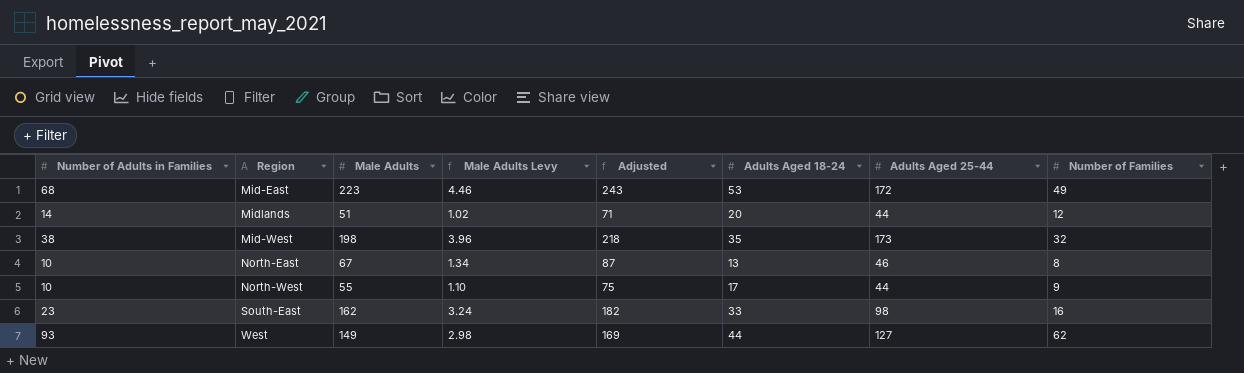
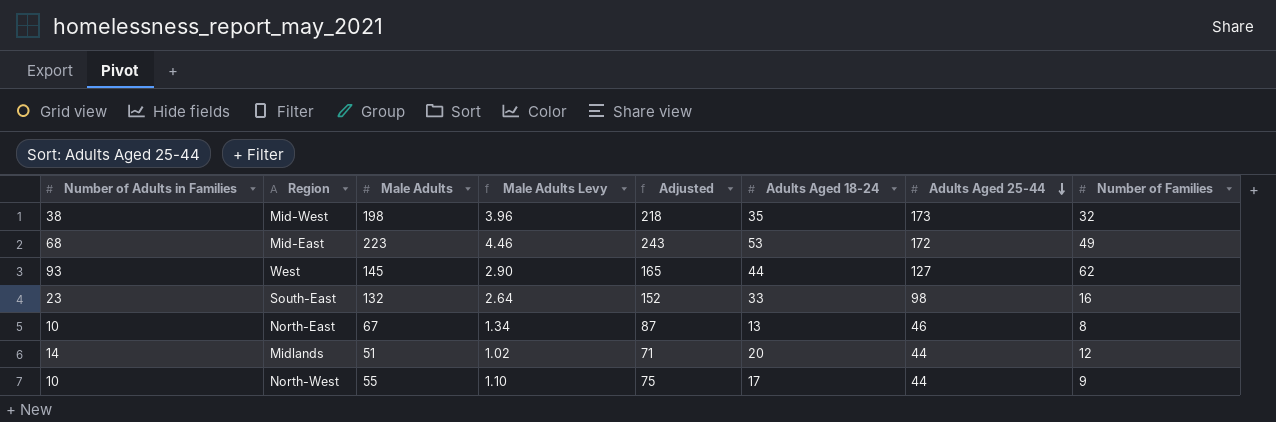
row order: none -> Adults Aged 25-44 descending
West | Male Adults: 149 -> 145
West | Male Adults Levy: 2.98 -> 2.90
West | Adjusted: 169 -> 165
South-East | Male Adults: 162 -> 132
South-East | Male Adults Levy: 3.24 -> 2.64
South-East | Adjusted: 182 -> 152

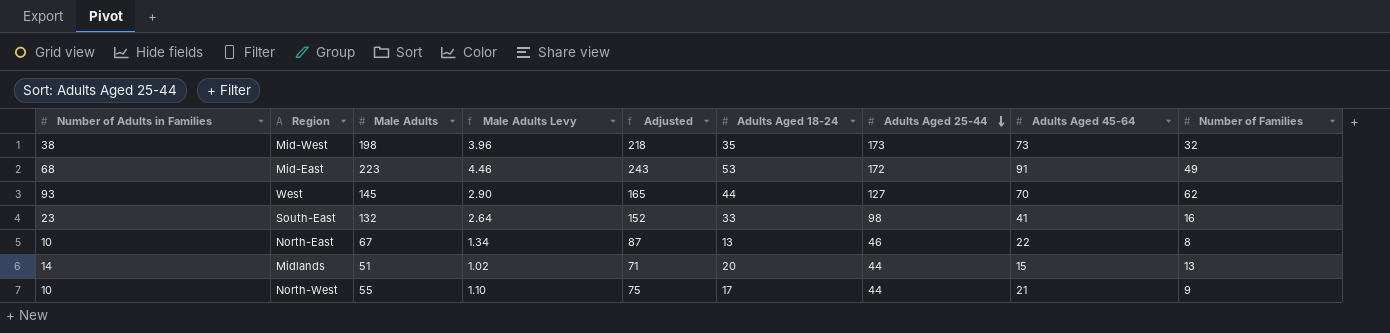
column Adults Aged 45-64 | position: none -> 8
Midlands | Number of Families: 12 -> 13

